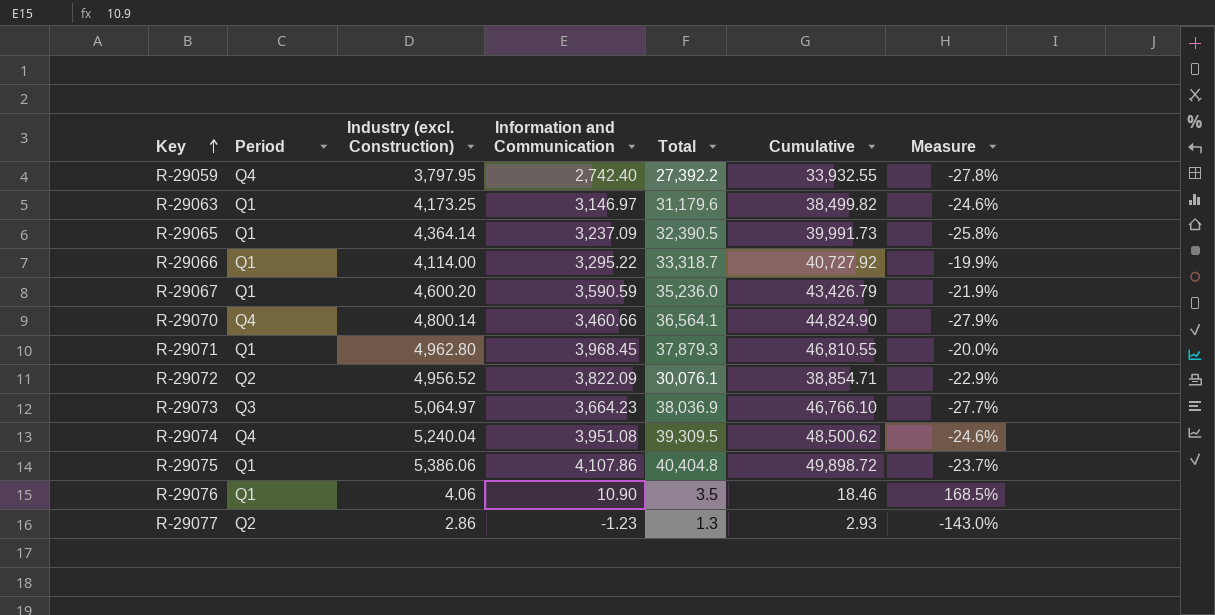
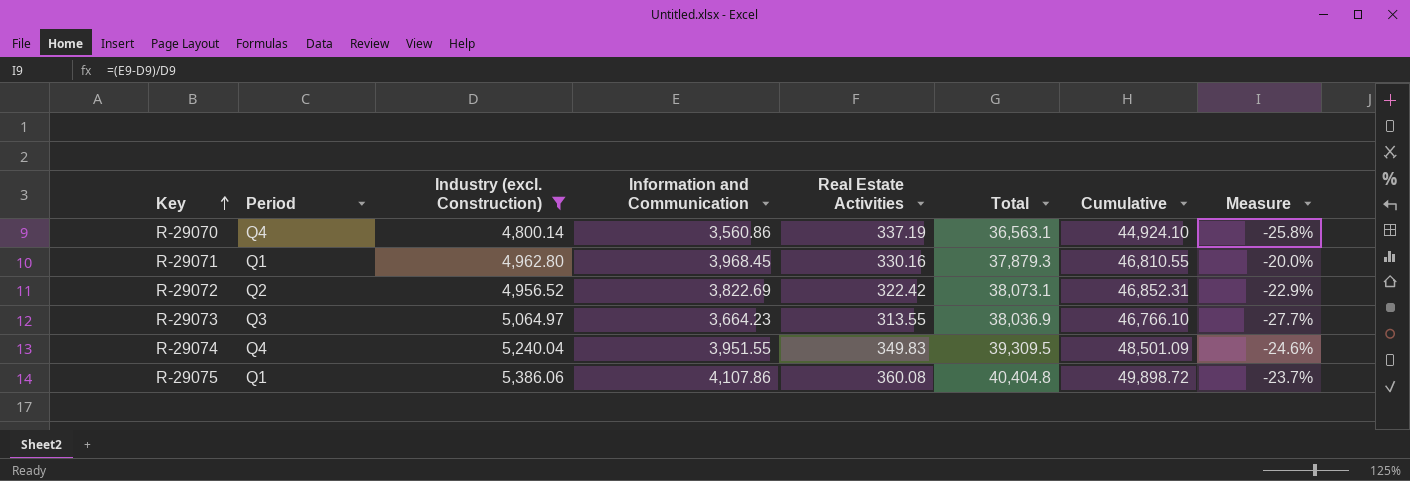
filter: none -> Industry (excl. Construction) >= 4,800.14
column Real Estate Activities | position: none -> 5
R-29070 | Information and Communication: 3,460.66 -> 3,560.86
R-29070 | Total: 36,564.1 -> 36,563.1
R-29070 | Cumulative: 44,824.90 -> 44,924.10
R-29070 | Measure: -27.9% -> -25.8%
R-29072 | Information and Communication: 3,822.09 -> 3,822.69
R-29072 | Total: 30,076.1 -> 38,073.1
R-29072 | Cumulative: 38,854.71 -> 46,852.31
R-29074 | Information and Communication: 3,951.08 -> 3,951.55
R-29074 | Cumulative: 48,500.62 -> 48,501.09

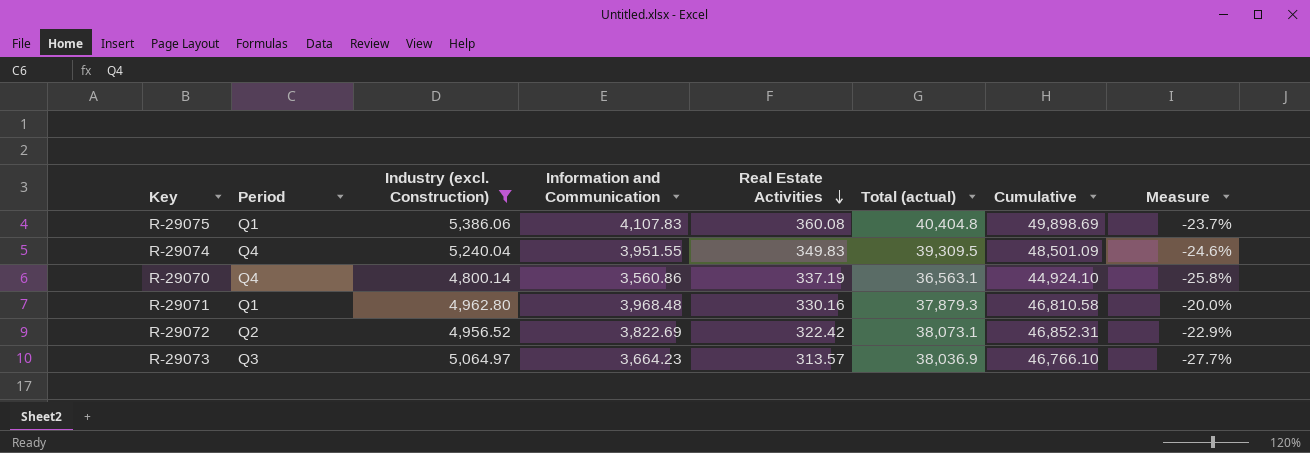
row order: Key ascending -> Real Estate Activities descending
column name: Total -> Total (actual)
R-29075 | Information and Communication: 4,107.86 -> 4,107.83
R-29075 | Cumulative: 49,898.72 -> 49,898.69
R-29071 | Information and Communication: 3,968.45 -> 3,968.48
R-29071 | Cumulative: 46,810.55 -> 46,810.58
R-29073 | Real Estate Activities: 313.55 -> 313.57

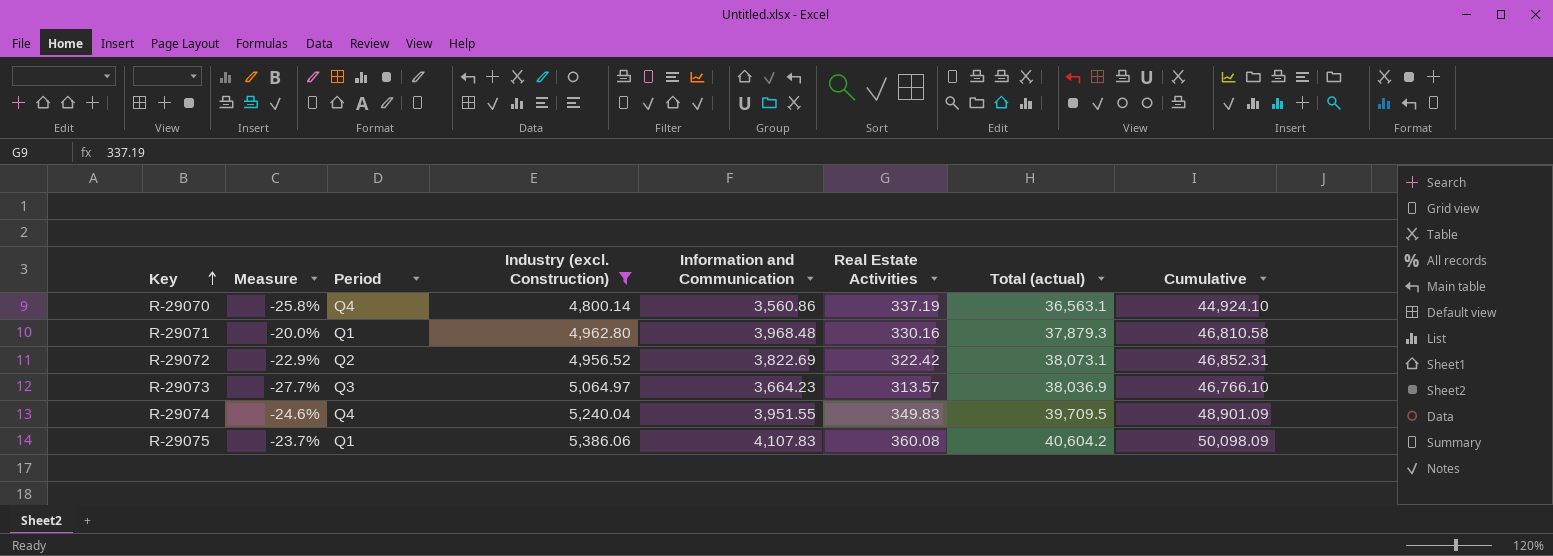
row order: Real Estate Activities descending -> Key ascending
column Measure | position: 8 -> 2
R-29074 | Total (actual): 39,309.5 -> 39,709.5
R-29074 | Cumulative: 48,501.09 -> 48,901.09
R-29075 | Total (actual): 40,404.8 -> 40,604.2
R-29075 | Cumulative: 49,898.69 -> 50,098.09

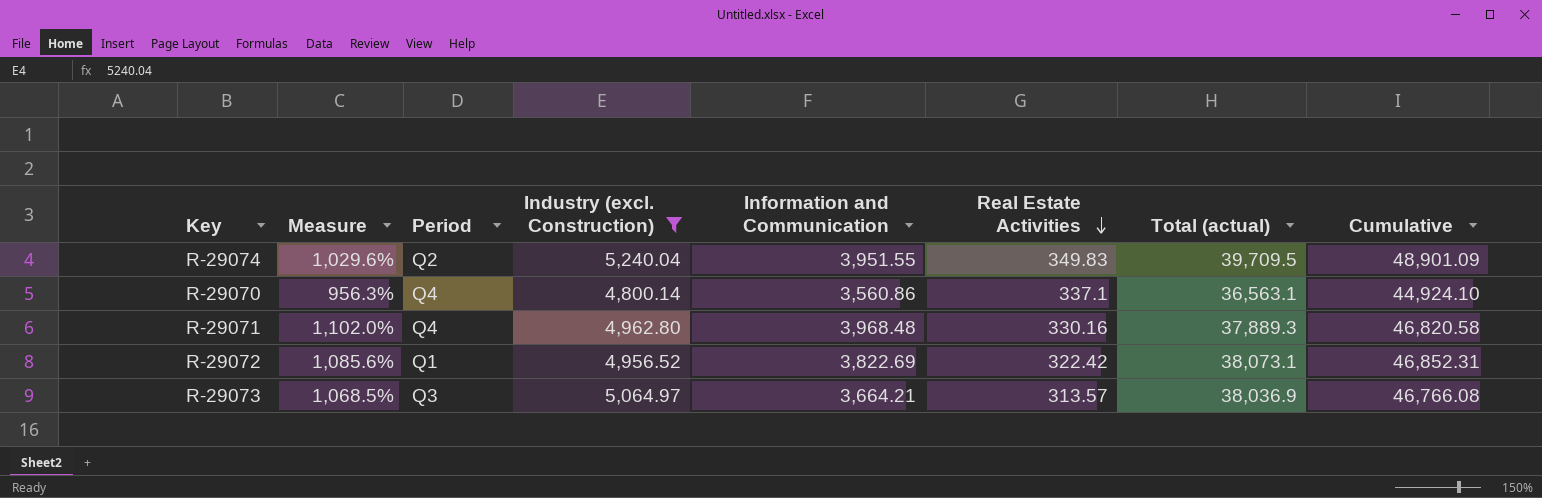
row order: Key ascending -> Real Estate Activities descending
column Measure | formula: ([Information and Communication] - [Industry (excl. Construction)]) / [Industry (excl. Construction)] -> ([Information and Communication] - [Real Estate Activities]) / [Real Estate Activities]
row R-29075: -23.7% | Q1 | 5,386.06 | 4,107.83 | 360.08 | 40,604.2 | 50,098.09 -> none
R-29074 | Period: Q4 -> Q2
R-29070 | Real Estate Activities: 337.19 -> 337.1
R-29071 | Period: Q1 -> Q4
R-29071 | Total (actual): 37,879.3 -> 37,889.3
R-29071 | Cumulative: 46,810.58 -> 46,820.58
R-29072 | Period: Q2 -> Q1
R-29073 | Information and Communication: 3,664.23 -> 3,664.21
R-29073 | Cumulative: 46,766.10 -> 46,766.08

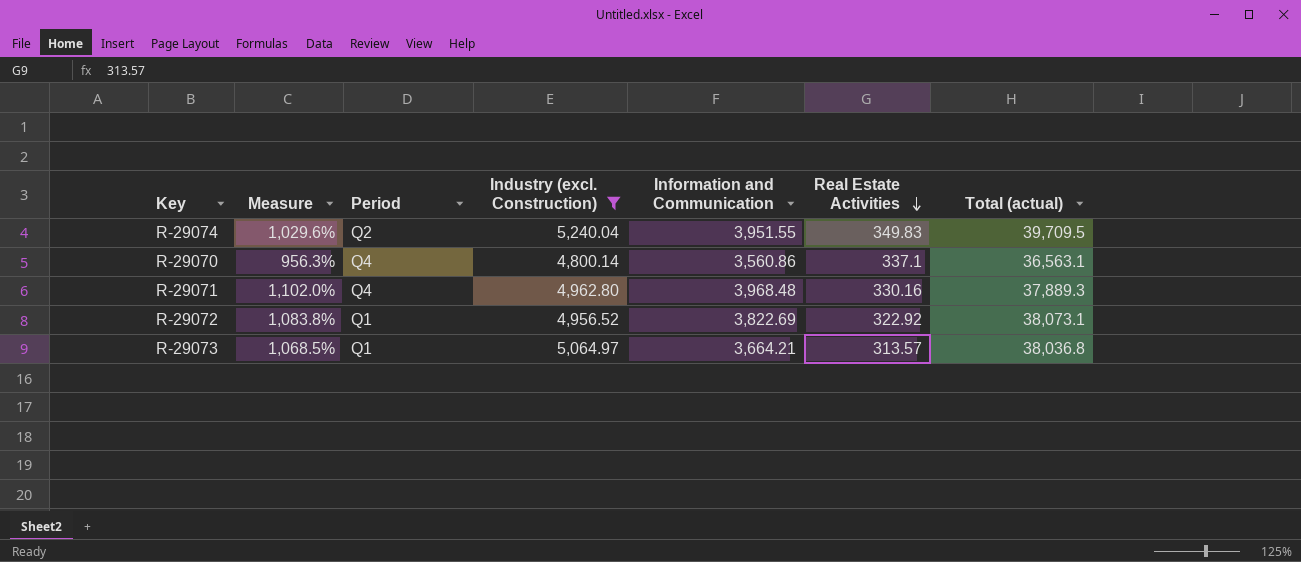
column Cumulative | formula: [Industry (excl. Construction)] + [Information and Communication] + [Total (actual)] -> none
R-29072 | Measure: 1,085.6% -> 1,083.8%
R-29072 | Real Estate Activities: 322.42 -> 322.92
R-29073 | Period: Q3 -> Q1
R-29073 | Total (actual): 38,036.9 -> 38,036.8

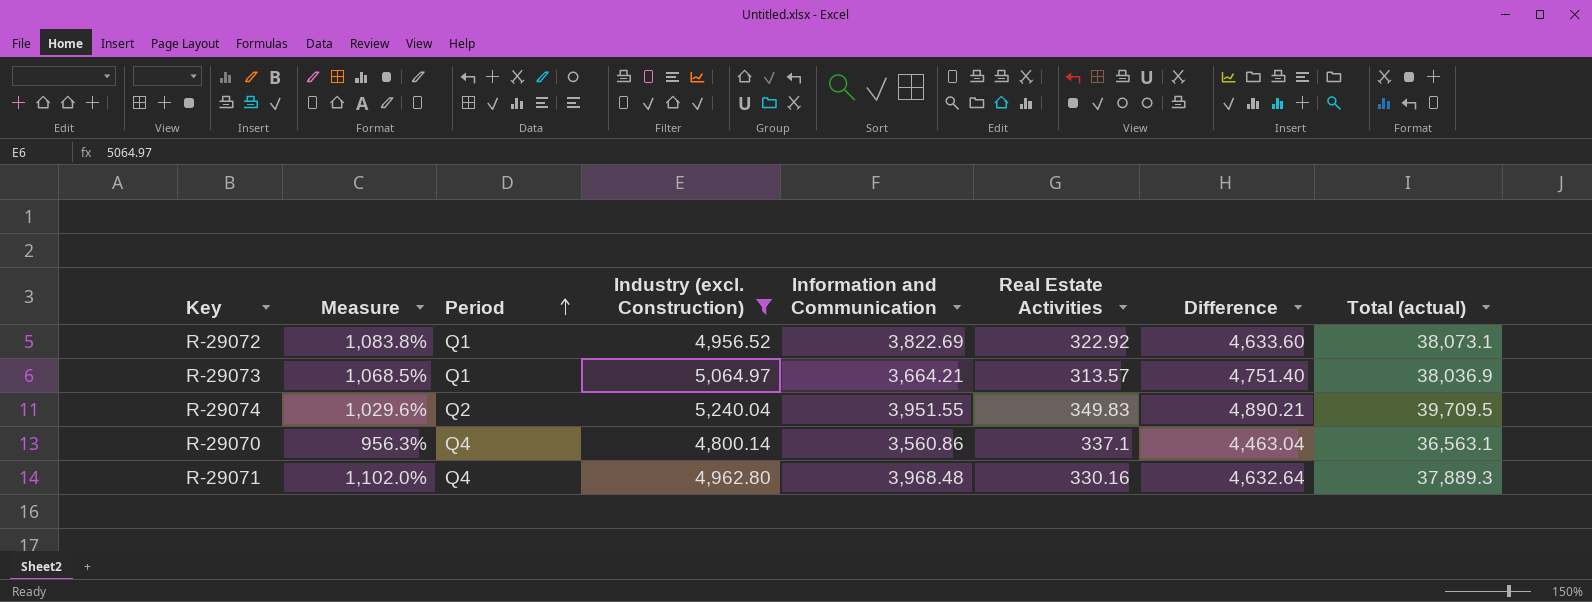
row order: Real Estate Activities descending -> Period ascending
column Difference | formula: none -> [Industry (excl. Construction)] - [Real Estate Activities]
R-29073 | Total (actual): 38,036.8 -> 38,036.9

